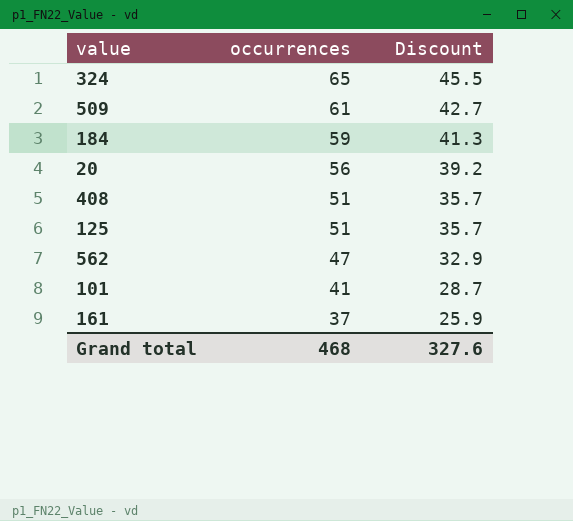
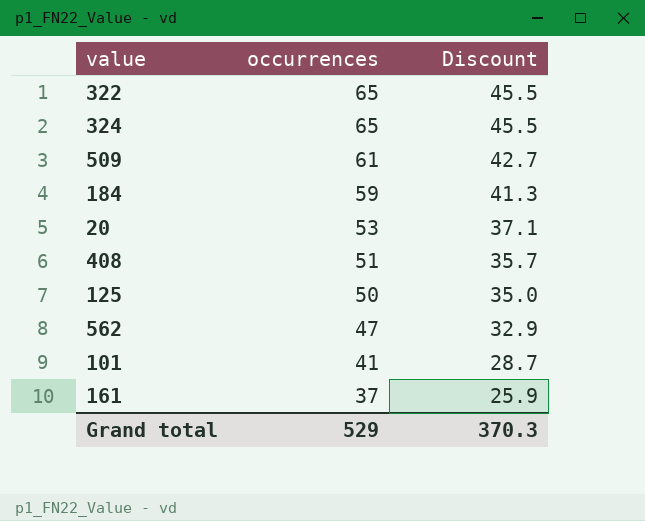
row 322: none -> 65 | 45.5
20 | occurrences: 56 -> 53
20 | Discount: 39.2 -> 37.1
125 | occurrences: 51 -> 50
125 | Discount: 35.7 -> 35.0
Grand total | occurrences: 468 -> 529
Grand total | Discount: 327.6 -> 370.3

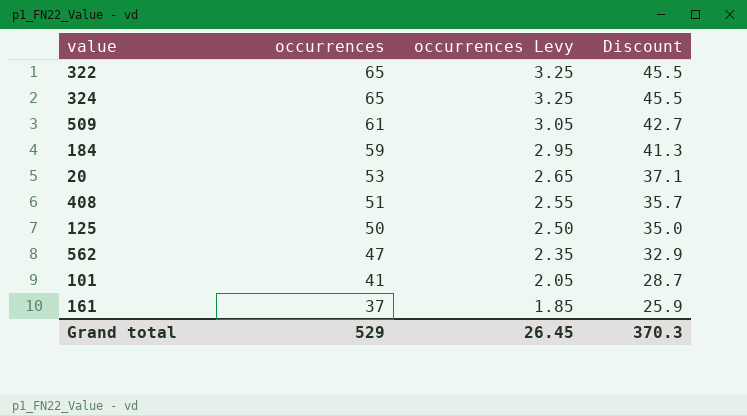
column occurrences Levy | formula: none -> [occurrences] * 0.05

